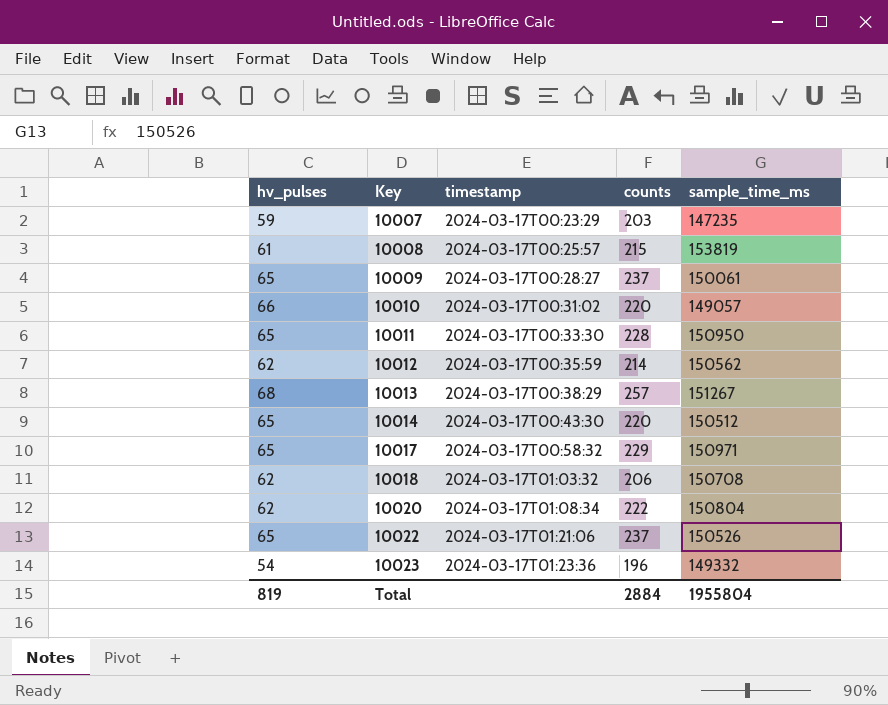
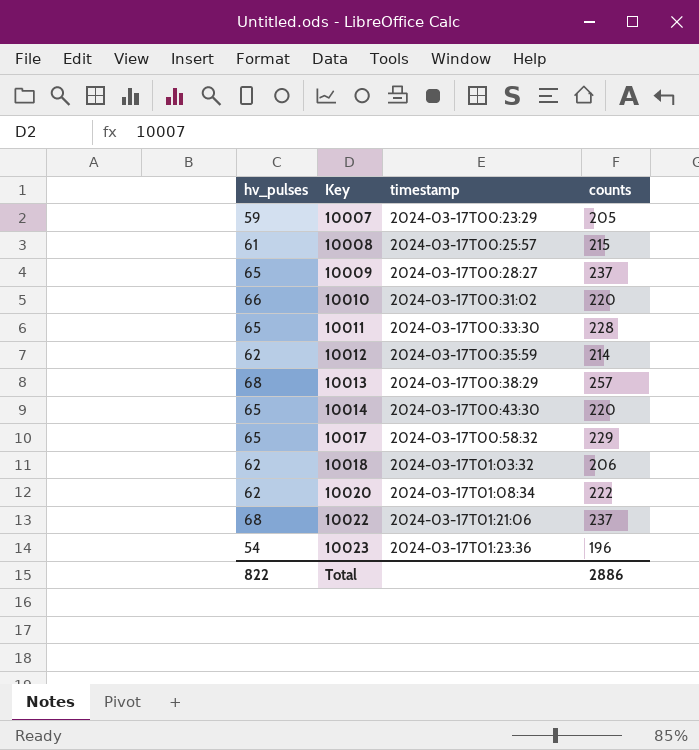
column sample_time_ms | position: 5 -> none
10007 | counts: 203 -> 205
10022 | hv_pulses: 65 -> 68
Total | hv_pulses: 819 -> 822
Total | counts: 2884 -> 2886

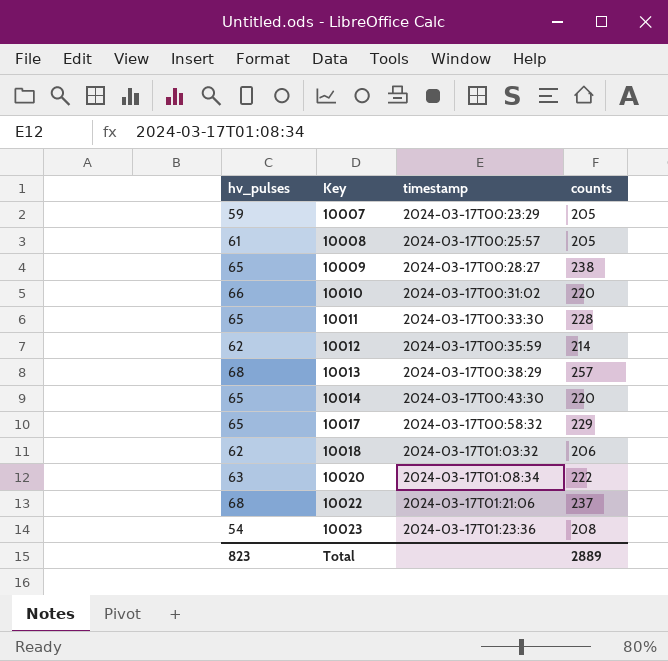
10008 | counts: 215 -> 205
10009 | counts: 237 -> 238
10020 | hv_pulses: 62 -> 63
10023 | counts: 196 -> 208
Total | hv_pulses: 822 -> 823
Total | counts: 2886 -> 2889

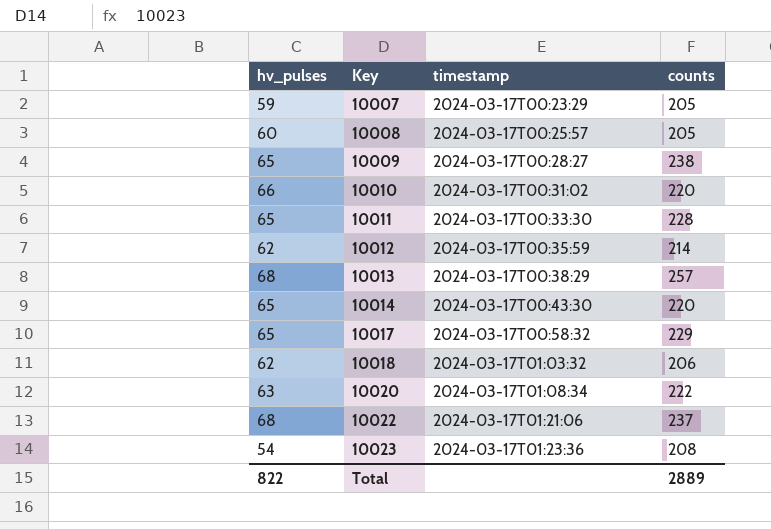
10008 | hv_pulses: 61 -> 60
Total | hv_pulses: 823 -> 822

